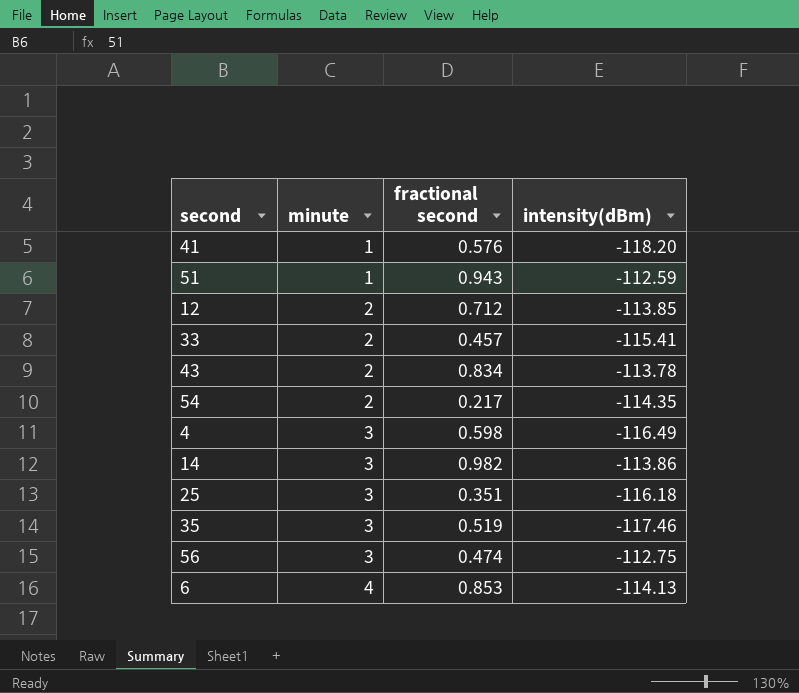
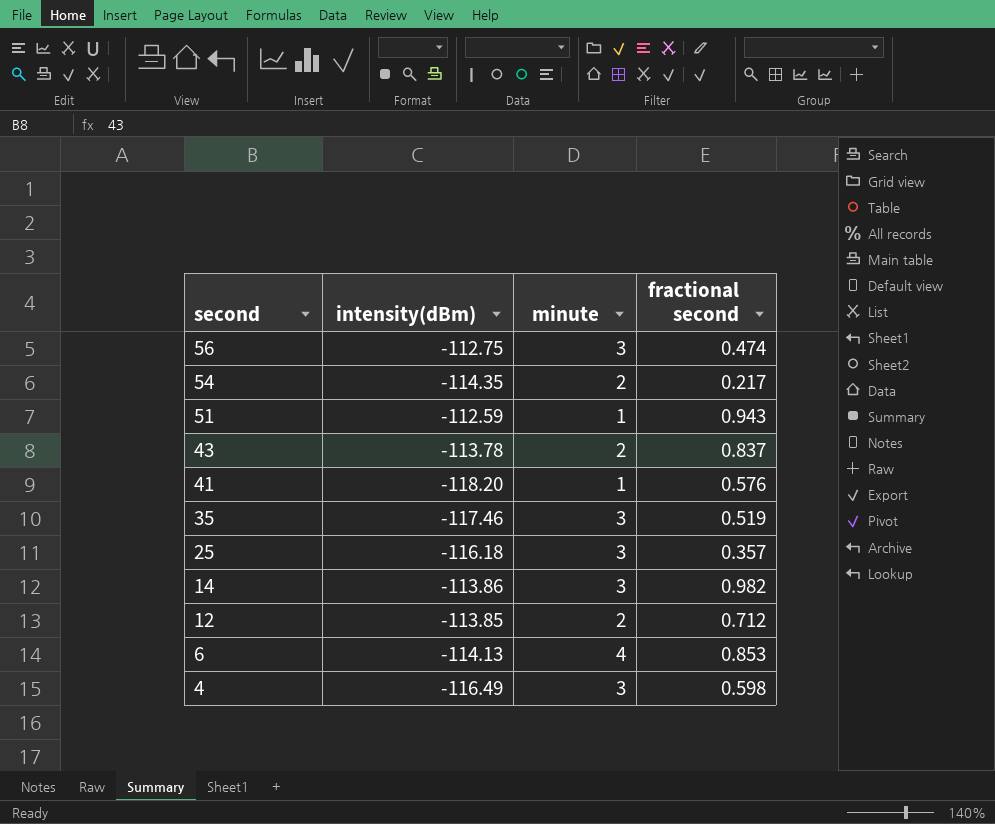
row order: minute ascending -> second descending
column intensity(dBm) | position: 4 -> 2
row 33: 2 | 0.457 | -115.41 -> none
43 | fractional second: 0.834 -> 0.837
25 | fractional second: 0.351 -> 0.357

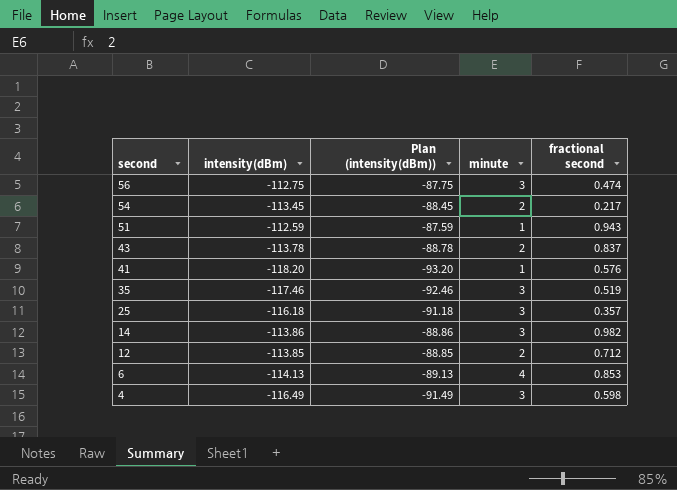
column Plan (intensity(dBm)) | formula: none -> [intensity(dBm)] + 25
54 | intensity(dBm): -114.35 -> -113.45

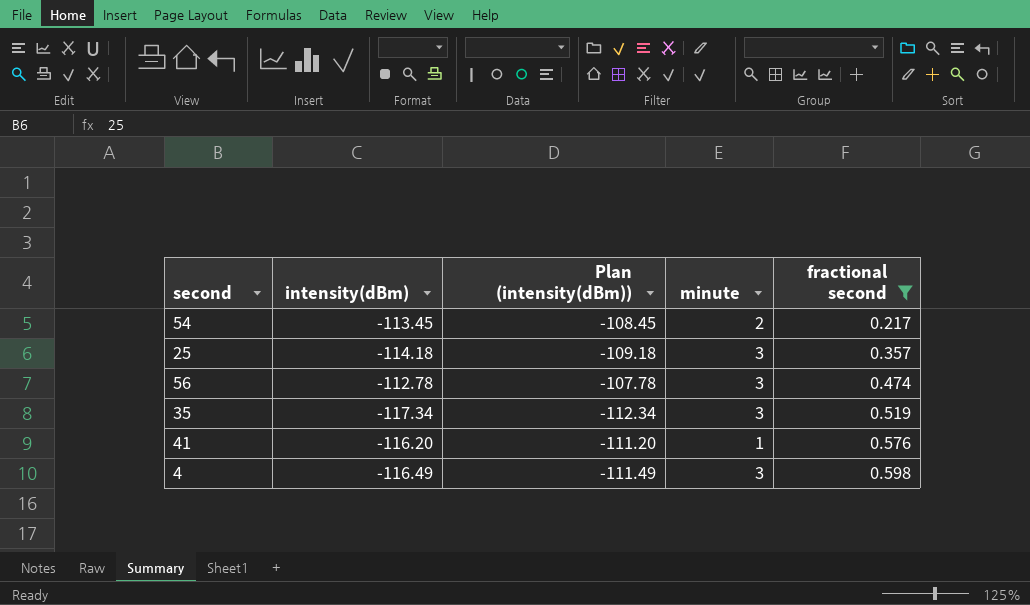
filter: none -> fractional second <= 0.598
row order: second descending -> fractional second ascending
column Plan (intensity(dBm)) | formula: [intensity(dBm)] + 25 -> [intensity(dBm)] + 5
25 | intensity(dBm): -116.18 -> -114.18
56 | intensity(dBm): -112.75 -> -112.78
35 | intensity(dBm): -117.46 -> -117.34
41 | intensity(dBm): -118.20 -> -116.20

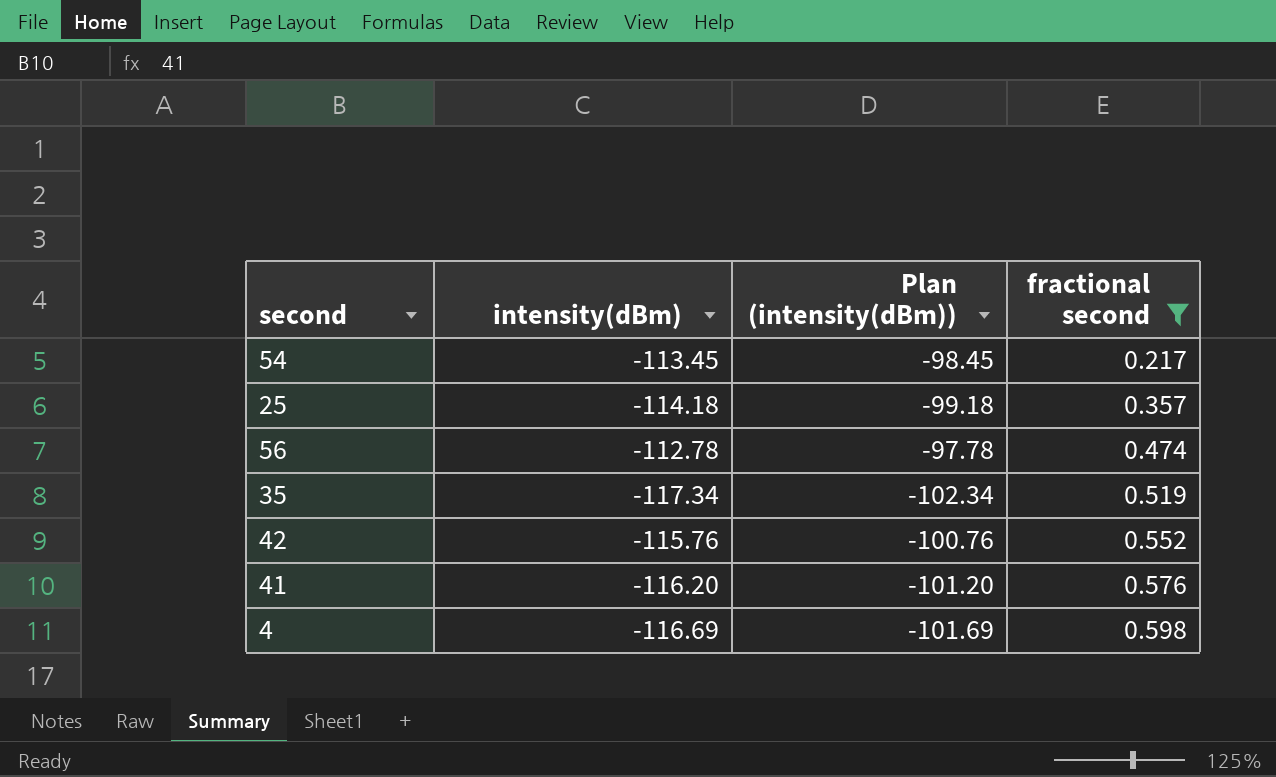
column minute | position: 4 -> none
column Plan (intensity(dBm)) | formula: [intensity(dBm)] + 5 -> [intensity(dBm)] + 15
row 42: none -> -115.76 | -100.76 | 0.552
4 | intensity(dBm): -116.49 -> -116.69

